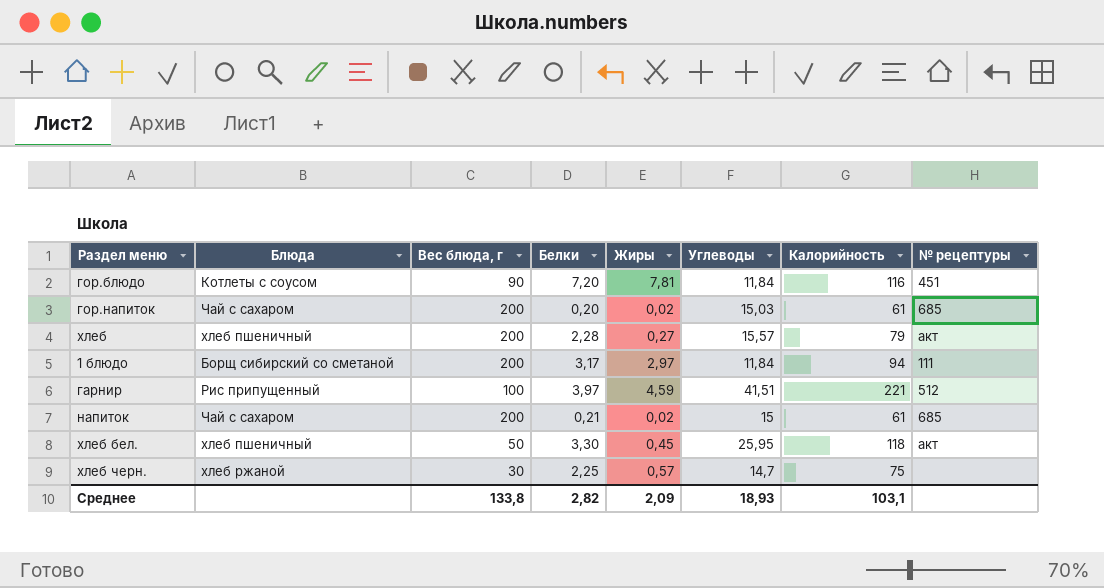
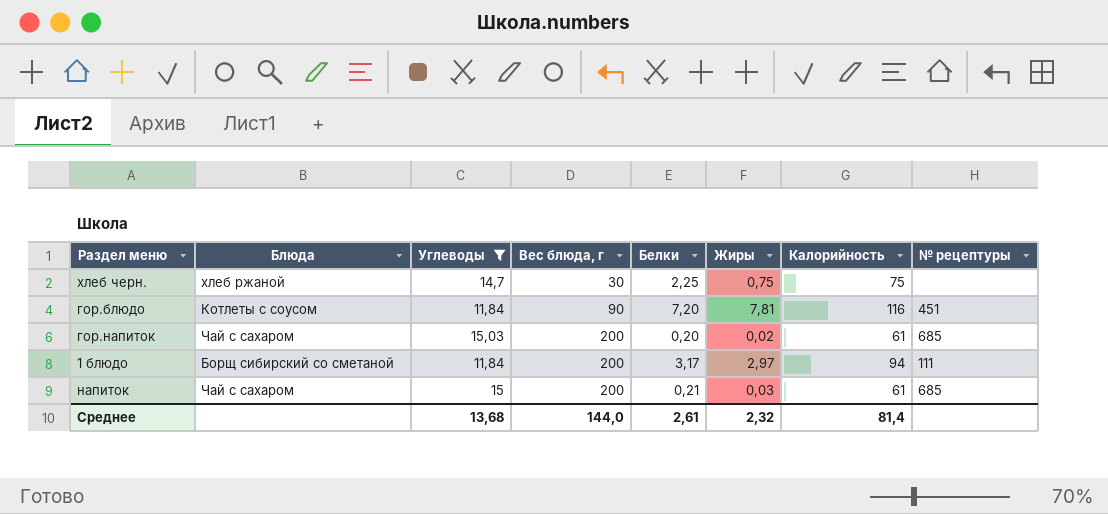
filter: none -> Углеводы <= 15,03
row order: none -> Вес блюда, г ascending
column Углеводы | position: 6 -> 3
хлеб черн. | Жиры: 0,57 -> 0,75
напиток | Жиры: 0,02 -> 0,03
Среднее | Углеводы: 18,93 -> 13,68
Среднее | Вес блюда, г: 133,8 -> 144,0
Среднее | Белки: 2,82 -> 2,61
Среднее | Жиры: 2,09 -> 2,32
Среднее | Калорийность: 103,1 -> 81,4

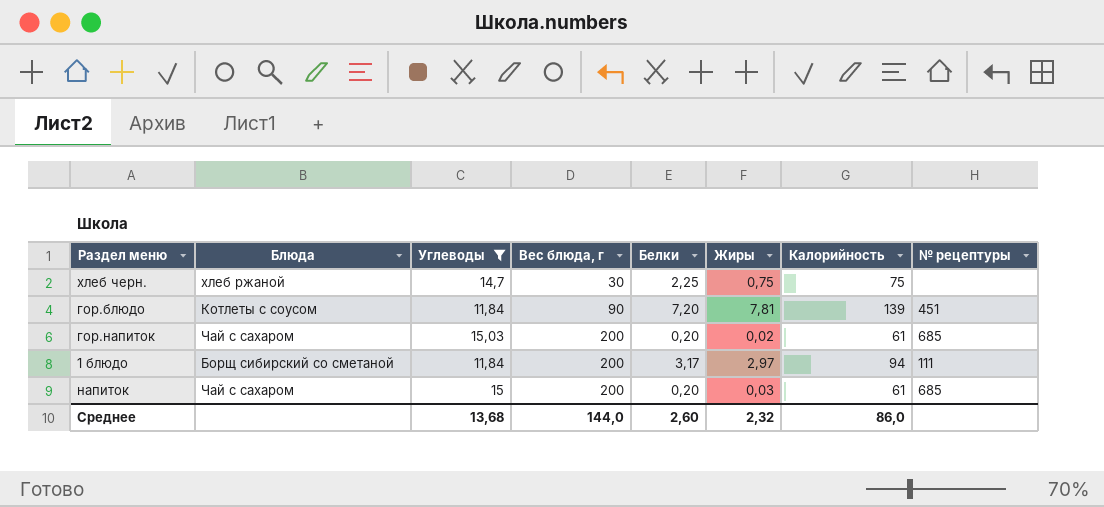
гор.блюдо | Калорийность: 116 -> 139
напиток | Белки: 0,21 -> 0,20
Среднее | Белки: 2,61 -> 2,60
Среднее | Калорийность: 81,4 -> 86,0

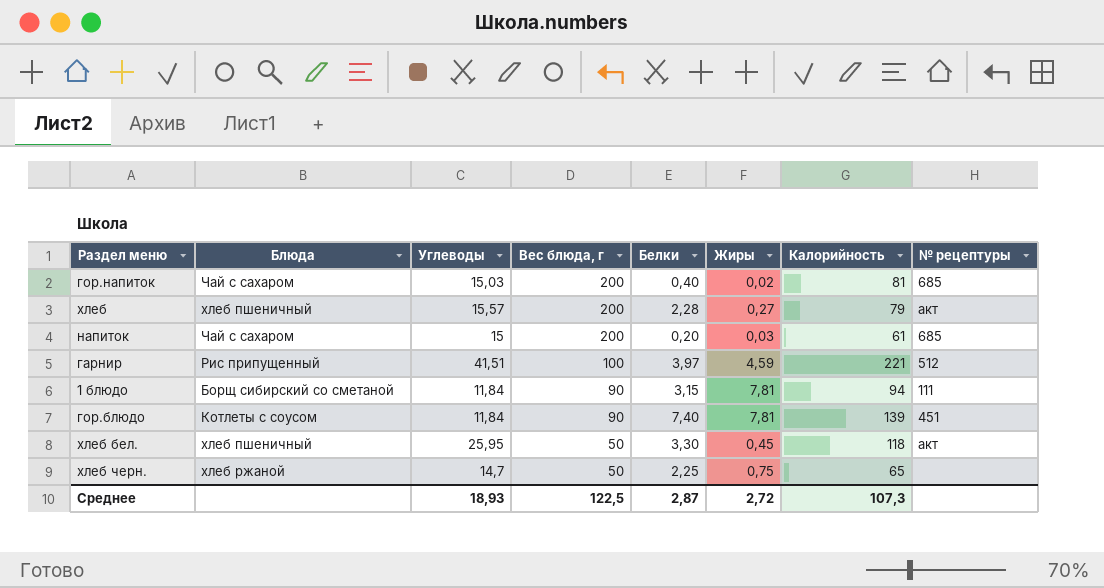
filter: Углеводы <= 15,03 -> none
row order: Вес блюда, г ascending -> Вес блюда, г descending
гор.напиток | Белки: 0,20 -> 0,40
гор.напиток | Калорийность: 61 -> 81
1 блюдо | Вес блюда, г: 200 -> 90
1 блюдо | Белки: 3,17 -> 3,15
1 блюдо | Жиры: 2,97 -> 7,81
гор.блюдо | Белки: 7,20 -> 7,40
хлеб черн. | Вес блюда, г: 30 -> 50
хлеб черн. | Калорийность: 75 -> 65
Среднее | Углеводы: 13,68 -> 18,93
Среднее | Вес блюда, г: 144,0 -> 122,5
Среднее | Белки: 2,60 -> 2,87
Среднее | Жиры: 2,32 -> 2,72
Среднее | Калорийность: 86,0 -> 107,3

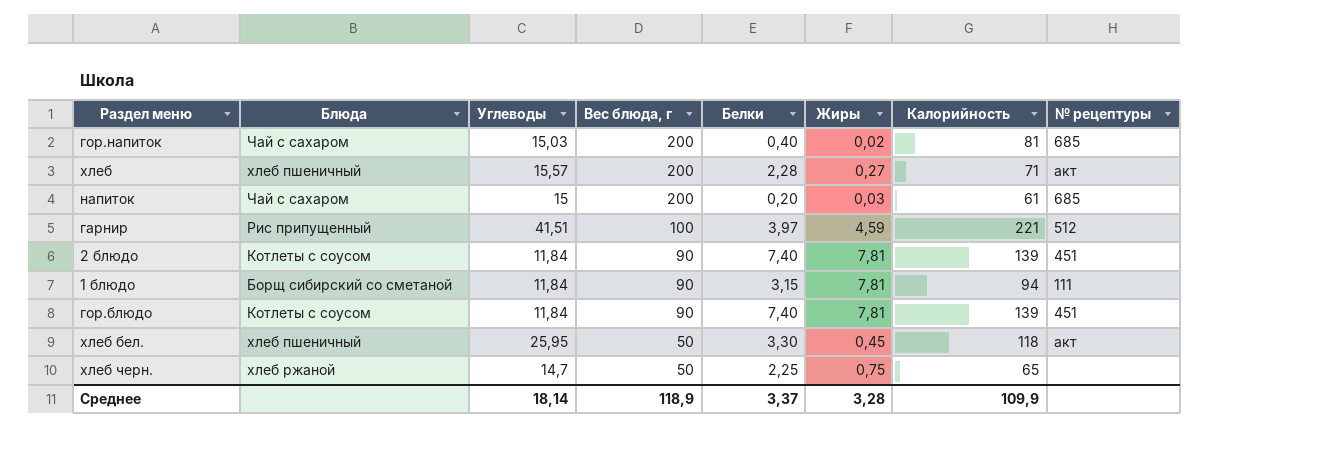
хлеб | Калорийность: 79 -> 71
row 2 блюдо: none -> Котлеты с соусом | 11,84 | 90 | 7,40 | 7,81 | 139 | 451
Среднее | Углеводы: 18,93 -> 18,14
Среднее | Вес блюда, г: 122,5 -> 118,9
Среднее | Белки: 2,87 -> 3,37
Среднее | Жиры: 2,72 -> 3,28
Среднее | Калорийность: 107,3 -> 109,9

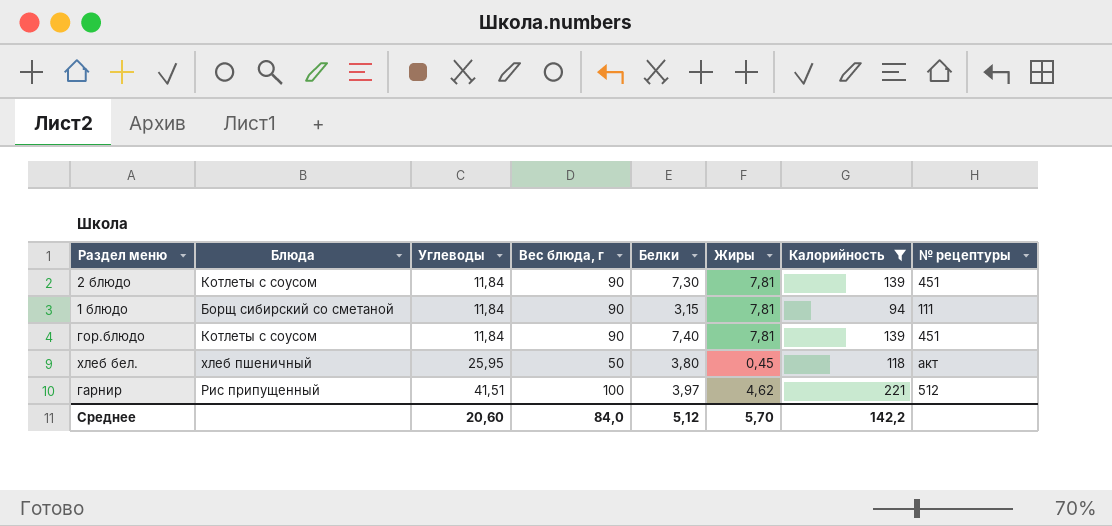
filter: none -> Калорийность >= 94
row order: Вес блюда, г descending -> Углеводы ascending
2 блюдо | Белки: 7,40 -> 7,30
хлеб бел. | Белки: 3,30 -> 3,80
гарнир | Жиры: 4,59 -> 4,62
Среднее | Углеводы: 18,14 -> 20,60
Среднее | Вес блюда, г: 118,9 -> 84,0
Среднее | Белки: 3,37 -> 5,12
Среднее | Жиры: 3,28 -> 5,70
Среднее | Калорийность: 109,9 -> 142,2

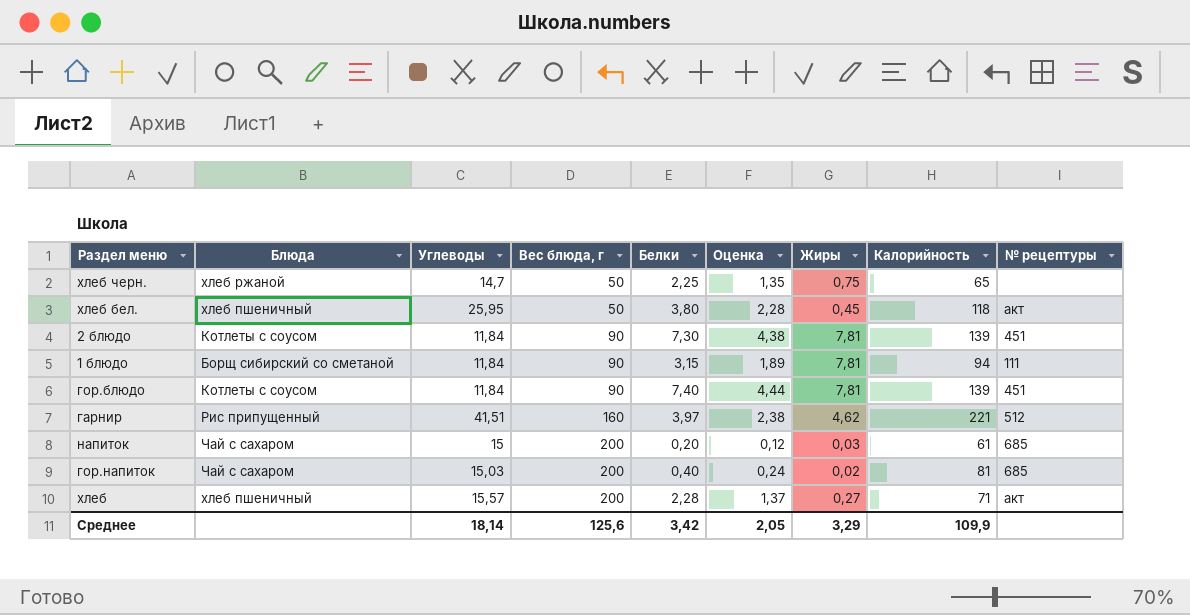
filter: Калорийность >= 94 -> none
row order: Углеводы ascending -> Вес блюда, г ascending
column Оценка | formula: none -> [Белки] * 0,6
гарнир | Вес блюда, г: 100 -> 160
Среднее | Углеводы: 20,60 -> 18,14
Среднее | Вес блюда, г: 84,0 -> 125,6
Среднее | Белки: 5,12 -> 3,42
Среднее | Жиры: 5,70 -> 3,29
Среднее | Калорийность: 142,2 -> 109,9

